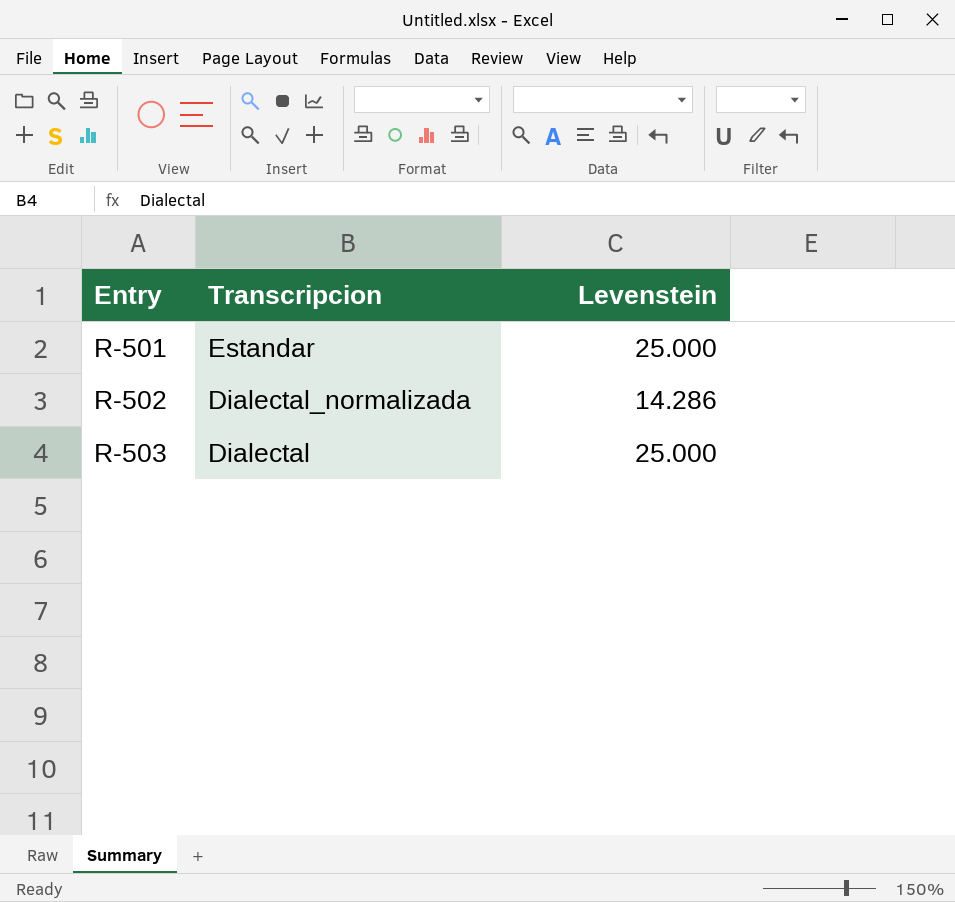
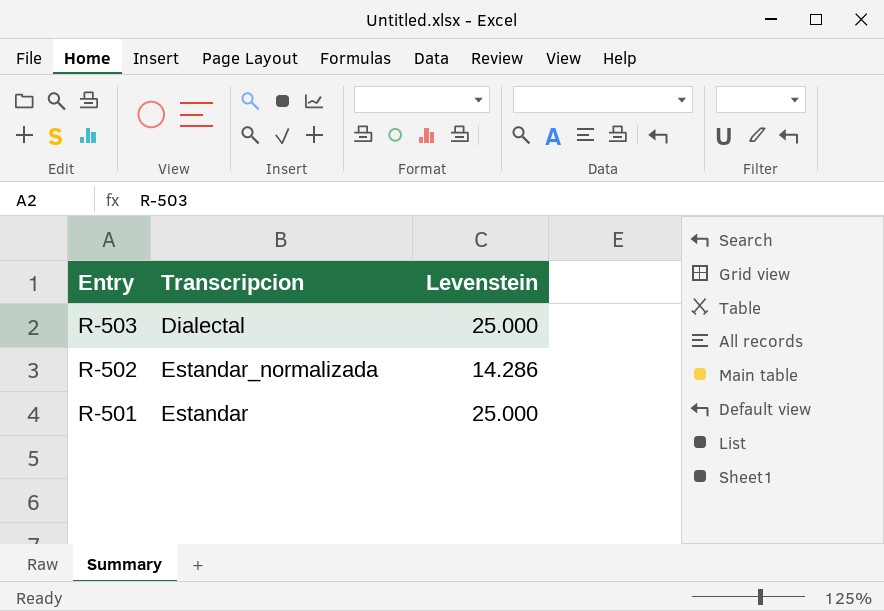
row order: Entry ascending -> Entry descending
R-502 | Transcripcion: Dialectal_normalizada -> Estandar_normalizada

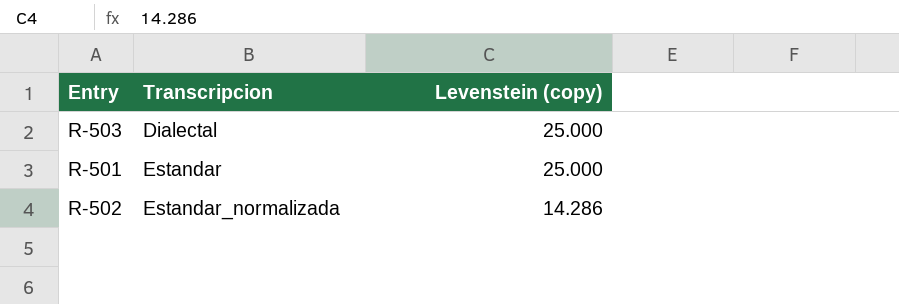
row order: Entry descending -> Transcripcion ascending
column name: Levenstein -> Levenstein (copy)

